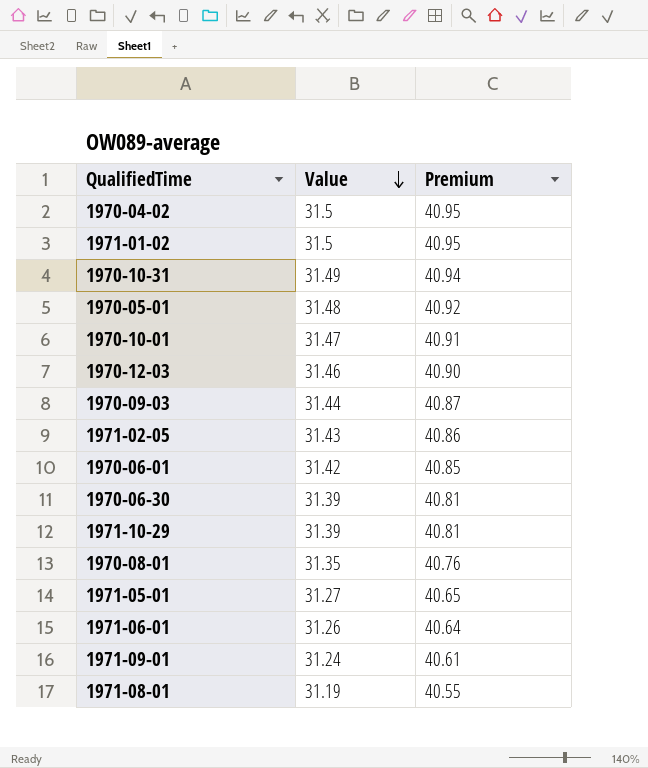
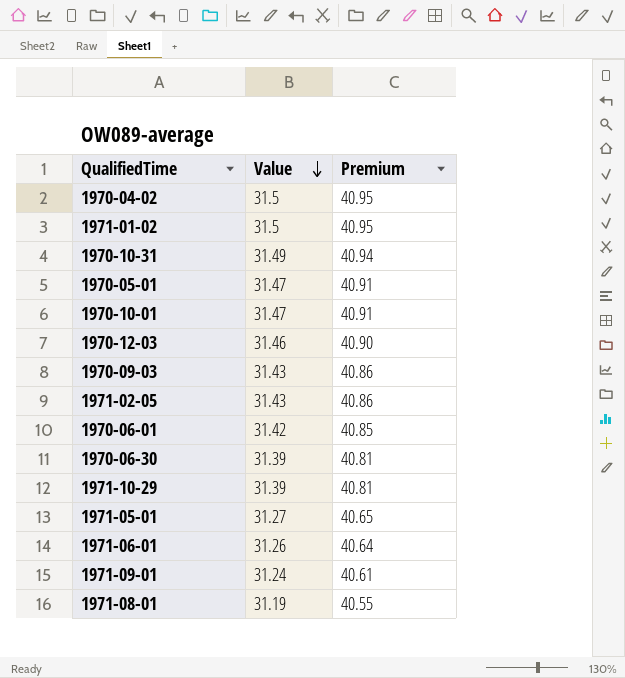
row 1970-08-01: 31.35 | 40.76 -> none
1970-05-01 | Value: 31.48 -> 31.47
1970-05-01 | Premium: 40.92 -> 40.91
1970-09-03 | Value: 31.44 -> 31.43
1970-09-03 | Premium: 40.87 -> 40.86

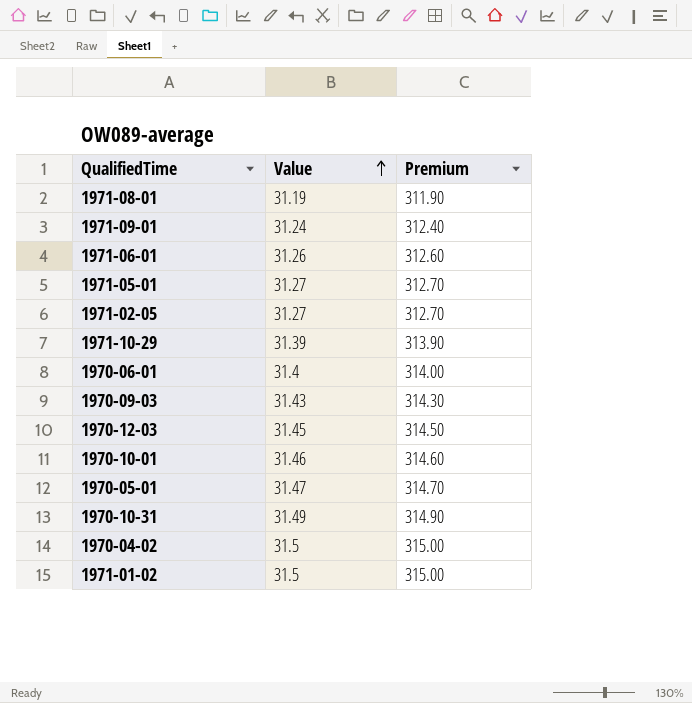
row order: Value descending -> Value ascending
column Premium | formula: [Value] * 1.3 -> [Value] * 10
row 1970-06-30: 31.39 | 40.81 -> none
1971-02-05 | Value: 31.43 -> 31.27
1970-06-01 | Value: 31.42 -> 31.4
1970-12-03 | Value: 31.46 -> 31.45
1970-10-01 | Value: 31.47 -> 31.46

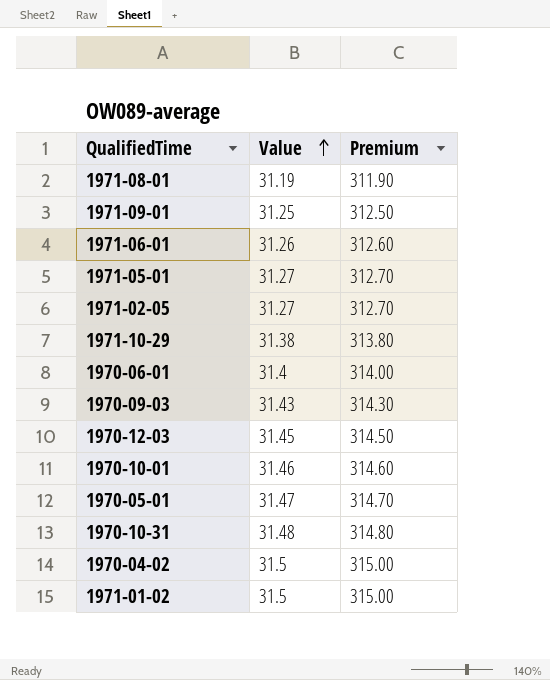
1971-09-01 | Value: 31.24 -> 31.25
1971-09-01 | Premium: 312.40 -> 312.50
1971-10-29 | Value: 31.39 -> 31.38
1971-10-29 | Premium: 313.90 -> 313.80
1970-10-31 | Value: 31.49 -> 31.48
1970-10-31 | Premium: 314.90 -> 314.80

